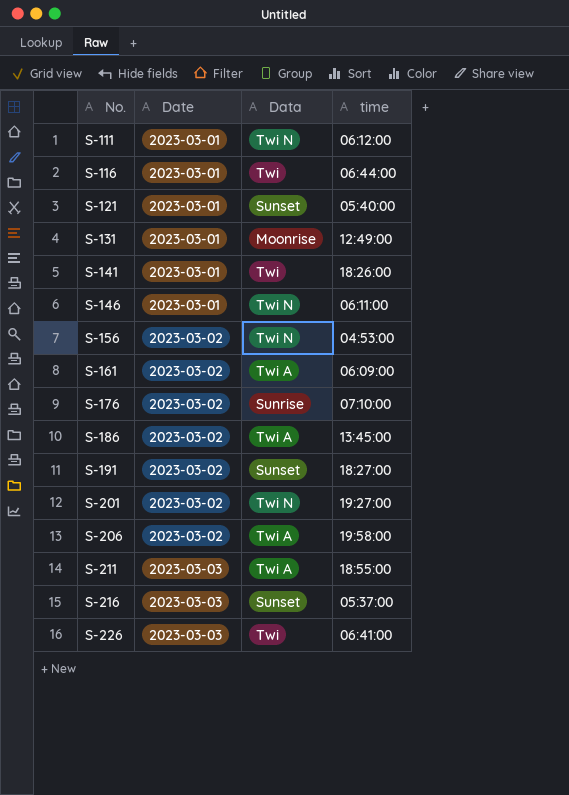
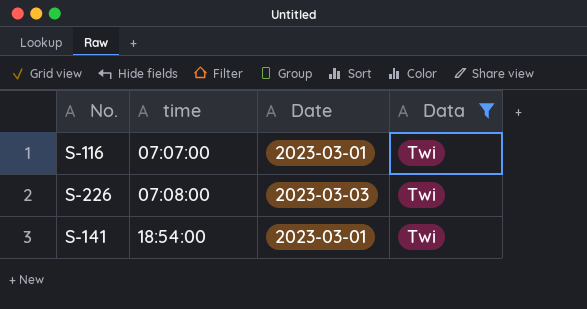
filter: none -> Data = Twi
row order: No. ascending -> time ascending
column time | position: 4 -> 2
S-116 | time: 06:44:00 -> 07:07:00
S-226 | time: 06:41:00 -> 07:08:00
S-141 | time: 18:26:00 -> 18:54:00

